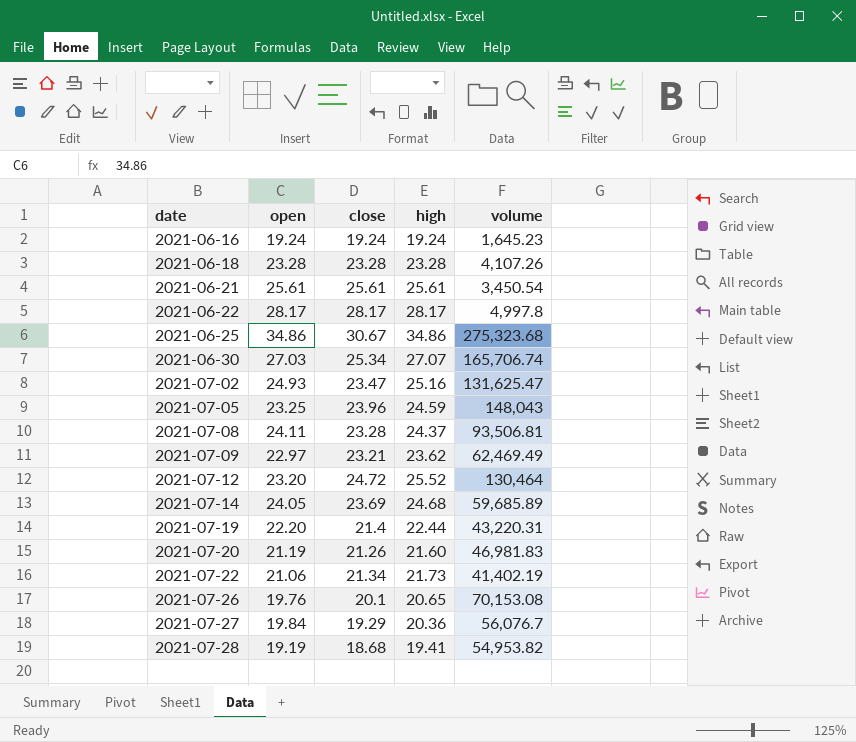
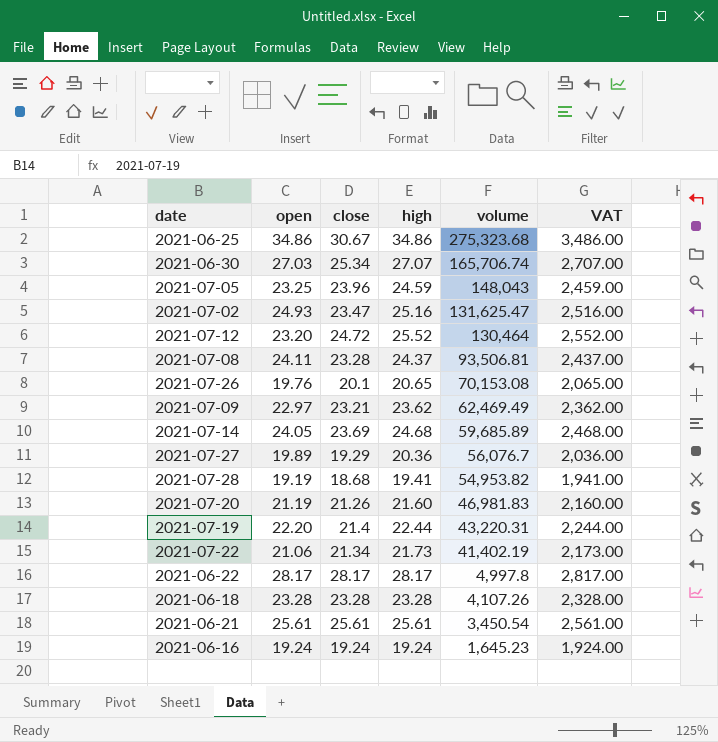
row order: date ascending -> volume descending
column VAT | formula: none -> [high] * 100
2021-07-27 | open: 19.84 -> 19.89

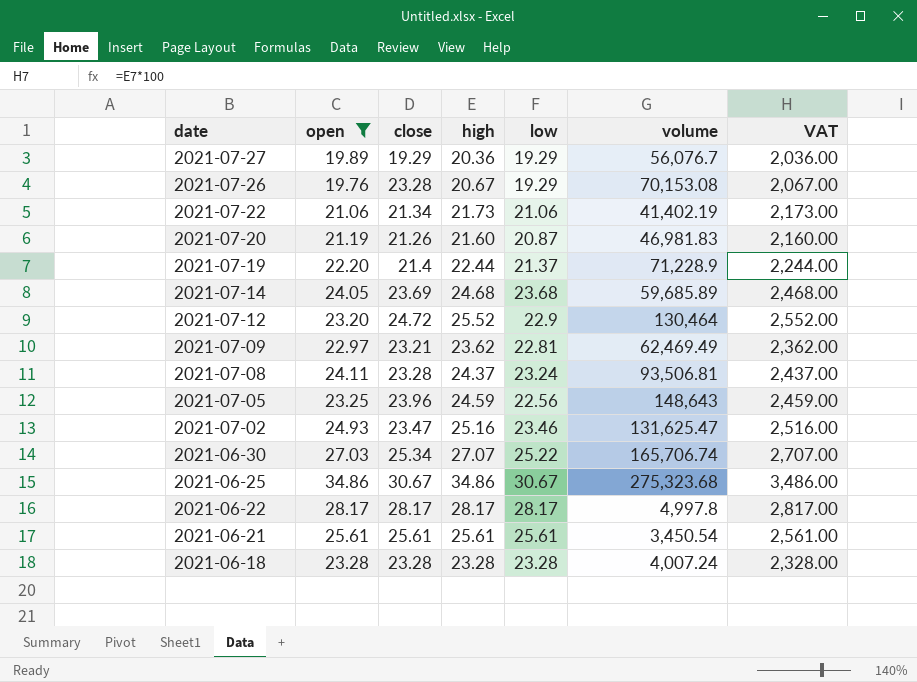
filter: none -> open >= 19.76
row order: volume descending -> date descending
column low | position: none -> 5
2021-07-26 | close: 20.1 -> 23.28
2021-07-26 | high: 20.65 -> 20.67
2021-07-26 | VAT: 2,065.00 -> 2,067.00
2021-07-19 | volume: 43,220.31 -> 71,228.9
2021-07-05 | volume: 148,043 -> 148,643
2021-06-18 | volume: 4,107.26 -> 4,007.24

